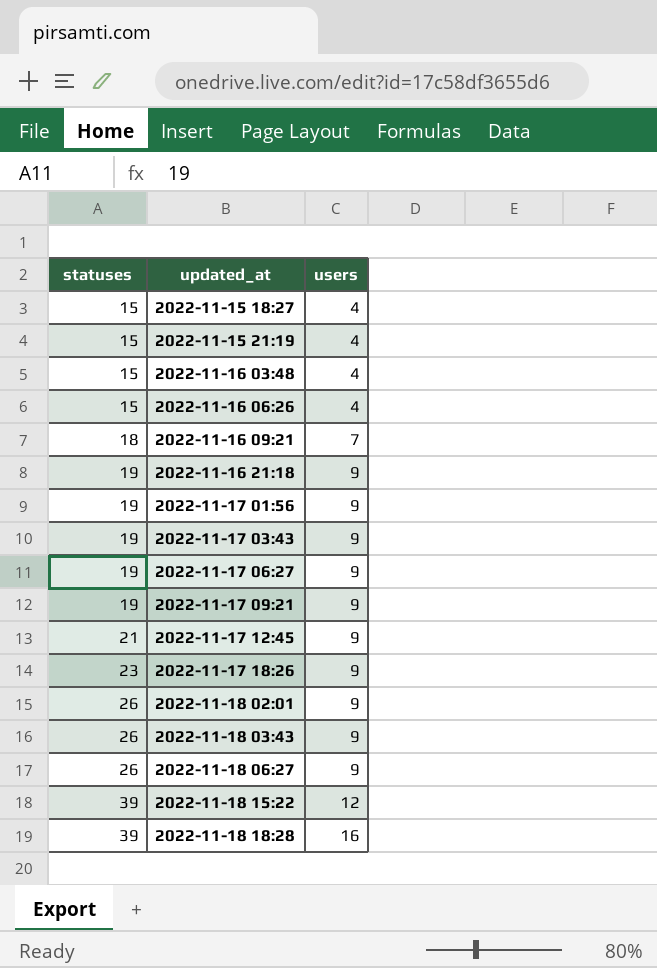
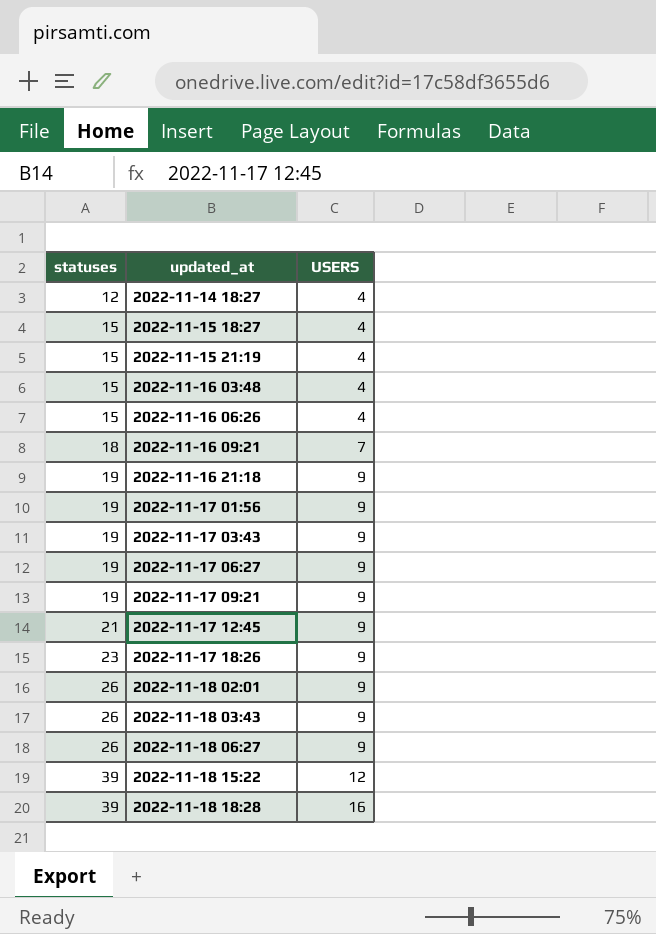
column name: users -> USERS
row 2022-11-14 18:27: none -> 12 | 4

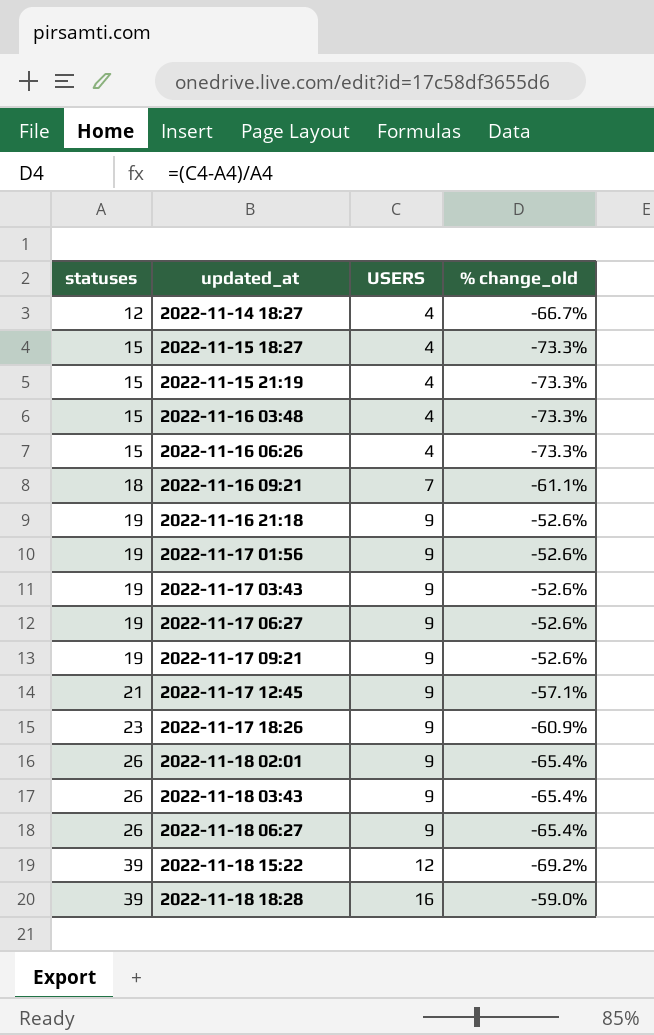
column % change_old | formula: none -> ([USERS] - [statuses]) / [statuses]

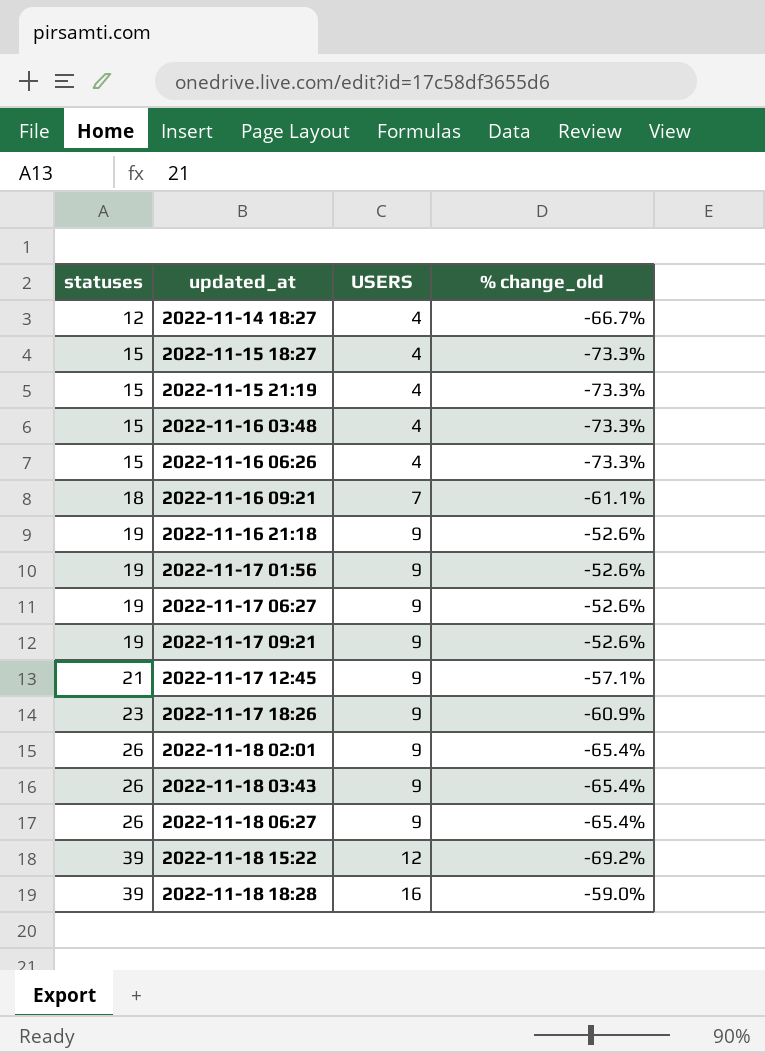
row 2022-11-17 03:43: 19 | 9 | -52.6% -> none

